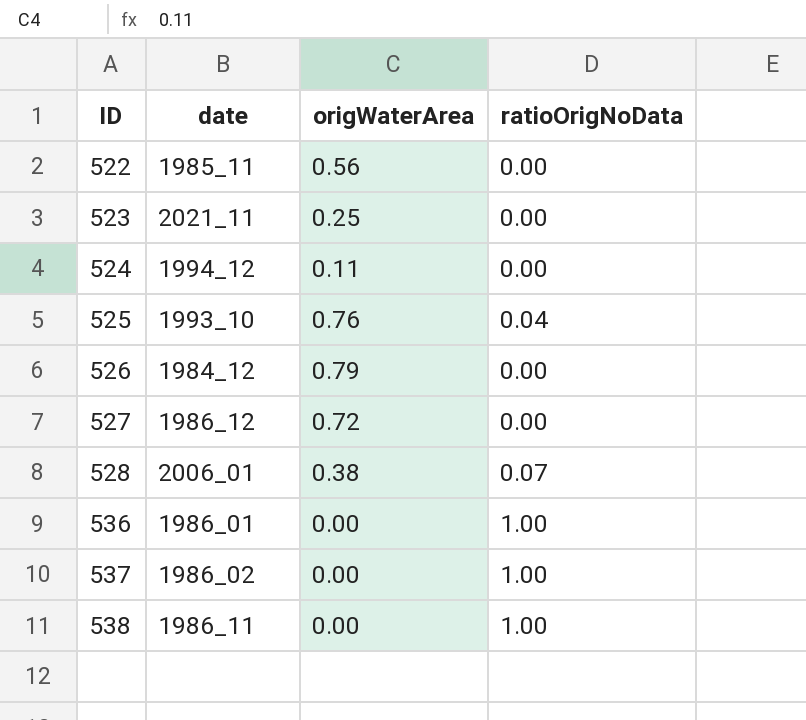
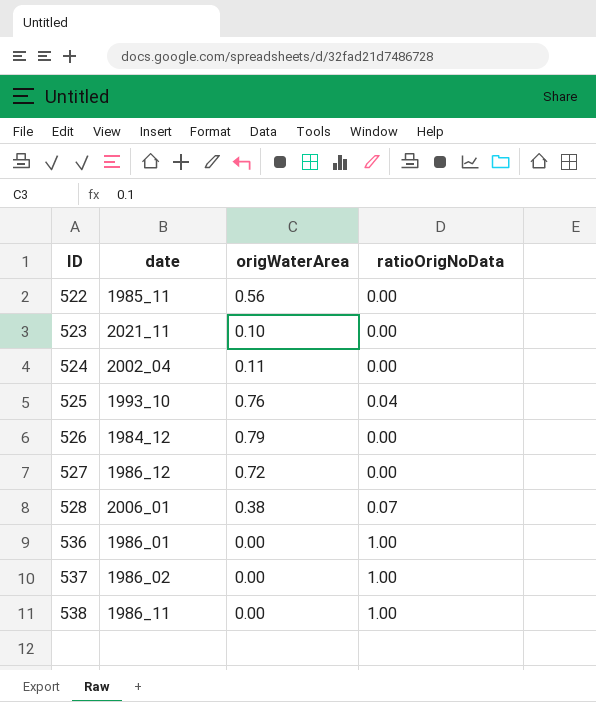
523 | origWaterArea: 0.25 -> 0.10
524 | date: 1994_12 -> 2002_04

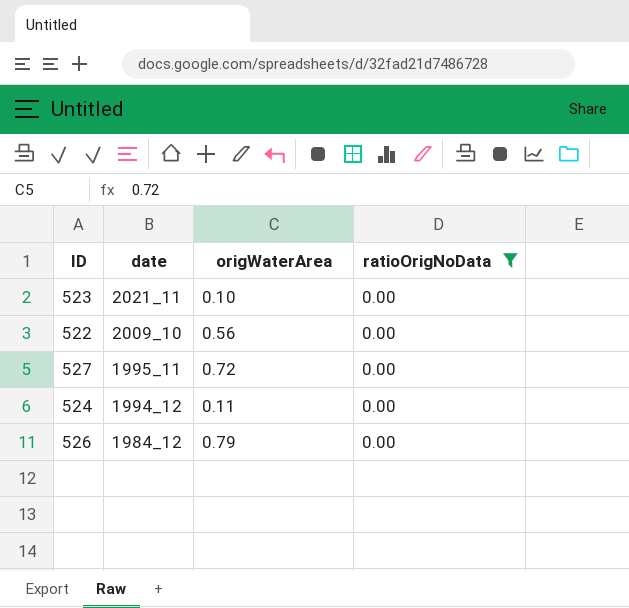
filter: none -> ratioOrigNoData = 0.00
row order: ID ascending -> date descending
522 | date: 1985_11 -> 2009_10
527 | date: 1986_12 -> 1995_11
524 | date: 2002_04 -> 1994_12

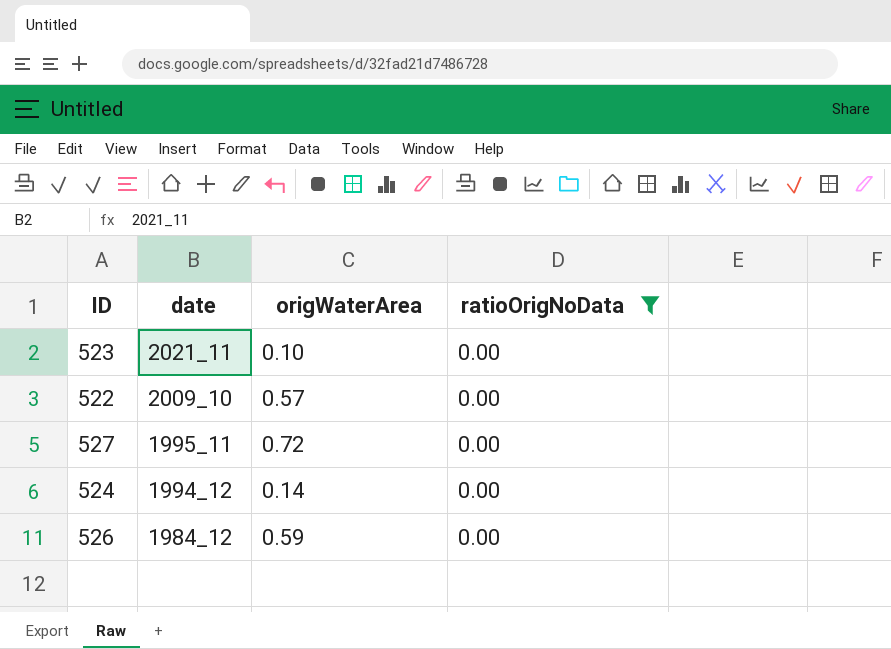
522 | origWaterArea: 0.56 -> 0.57
524 | origWaterArea: 0.11 -> 0.14
526 | origWaterArea: 0.79 -> 0.59

